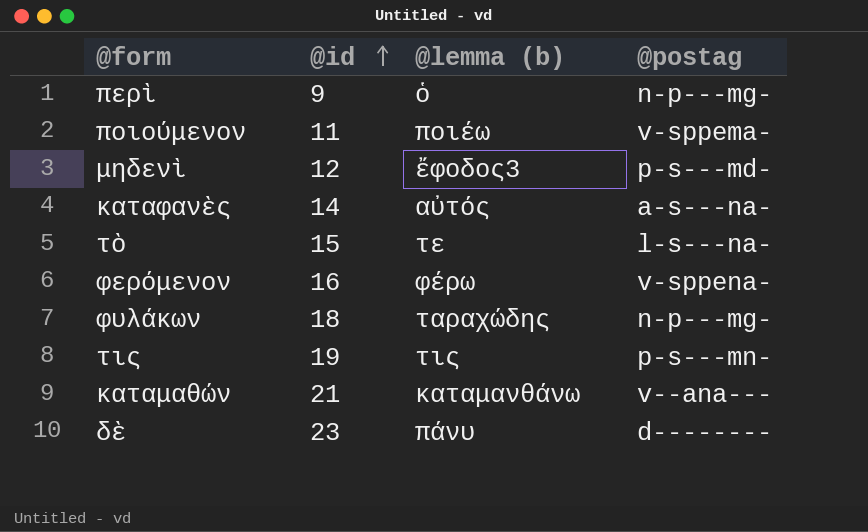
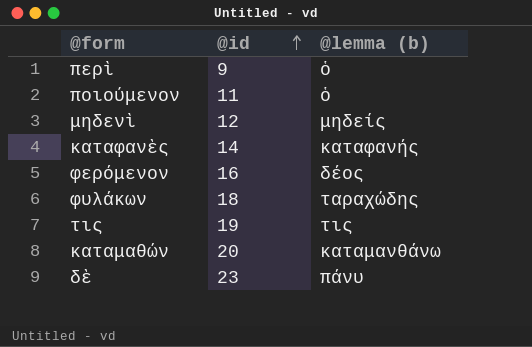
column @postag | position: 4 -> none
row τὸ: 15 | τε | l-s---na- -> none
ποιούμενον | @lemma (b): ποιέω -> ὁ
μηδενὶ | @lemma (b): ἔφοδος3 -> μηδείς
καταφανὲς | @lemma (b): αὐτός -> καταφανής
φερόμενον | @lemma (b): φέρω -> δέος
καταμαθών | @id: 21 -> 20

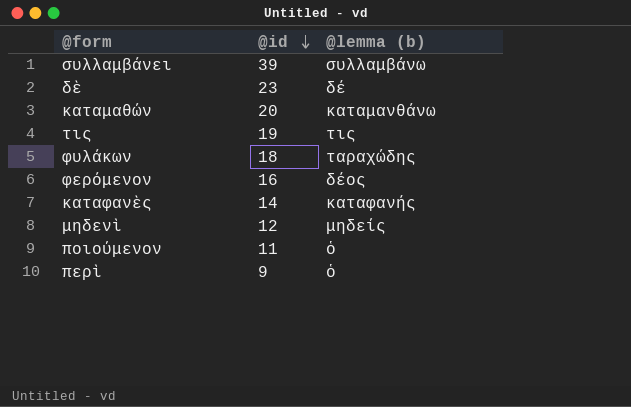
row order: @id ascending -> @id descending
row συλλαμβάνει: none -> 39 | συλλαμβάνω
δὲ | @lemma (b): πάνυ -> δέ

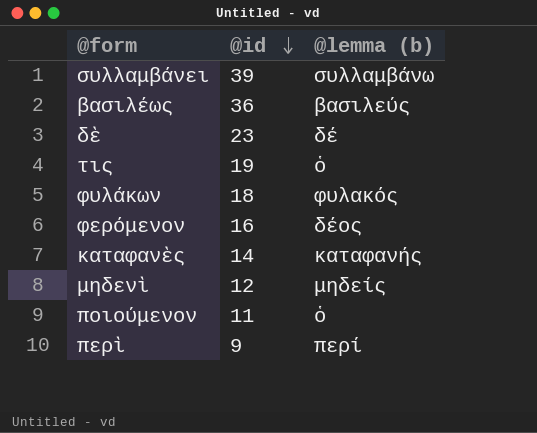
row καταμαθών: 20 | καταμανθάνω -> none
row βασιλέως: none -> 36 | βασιλεύς
τις | @lemma (b): τις -> ὁ
φυλάκων | @lemma (b): ταραχώδης -> φυλακός
περὶ | @lemma (b): ὁ -> περί

